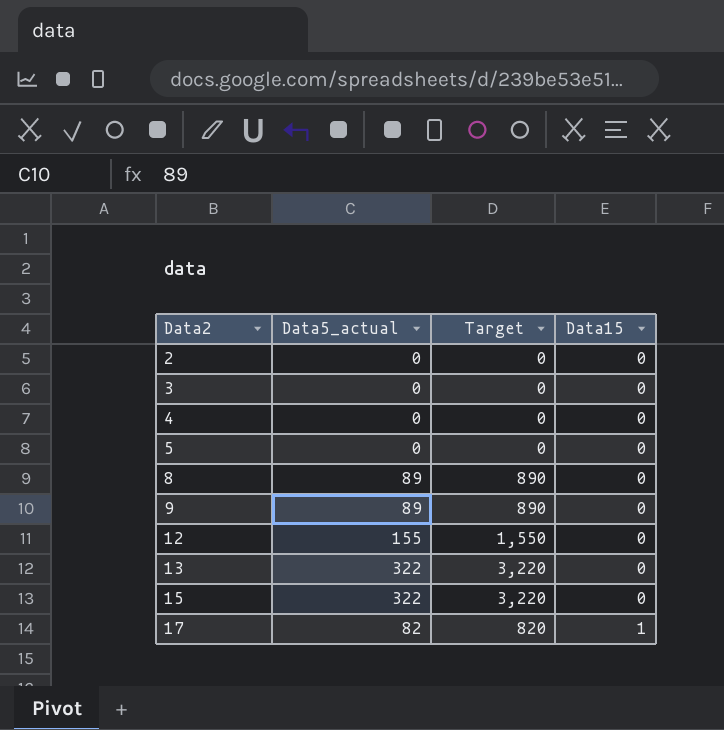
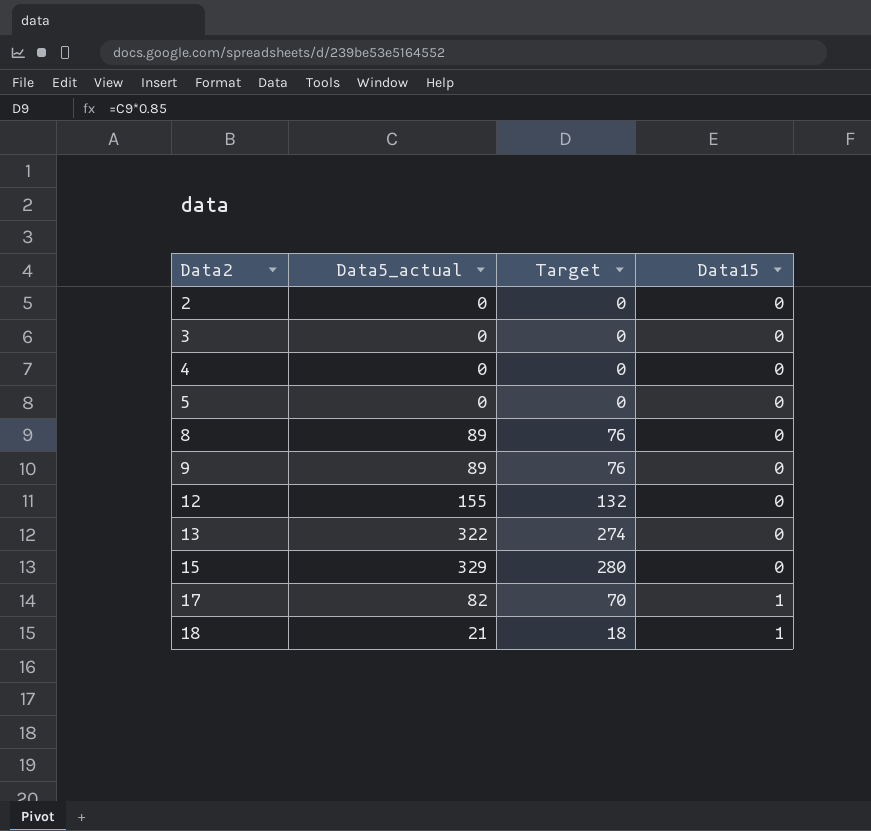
column Target | formula: [Data5_actual] * 10 -> [Data5_actual] * 0.85
15 | Data5_actual: 322 -> 329
row 18: none -> 21 | 18 | 1

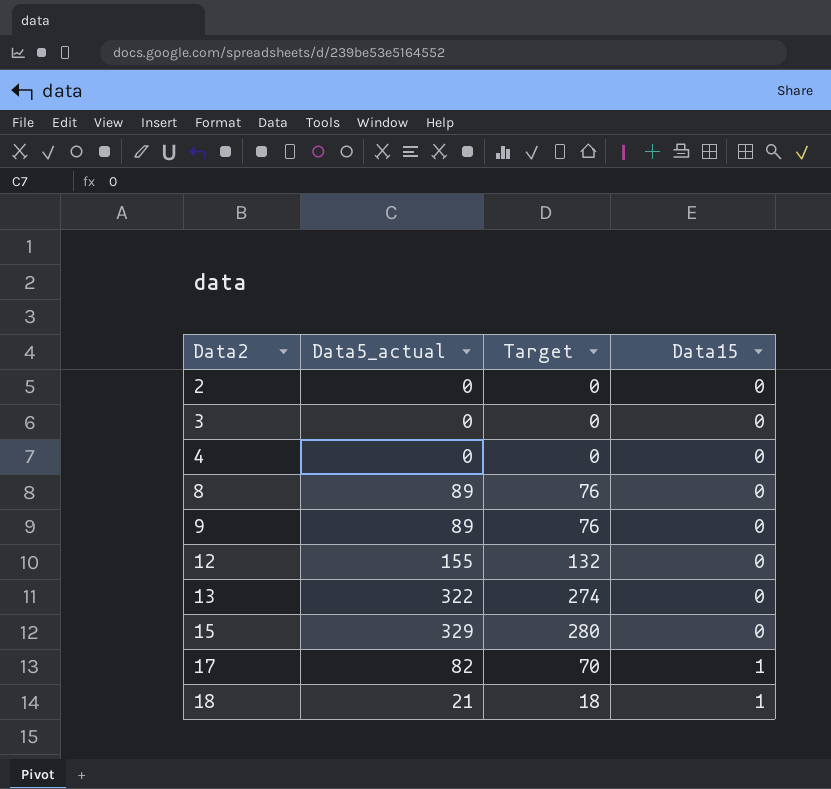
row 5: 0 | 0 | 0 -> none

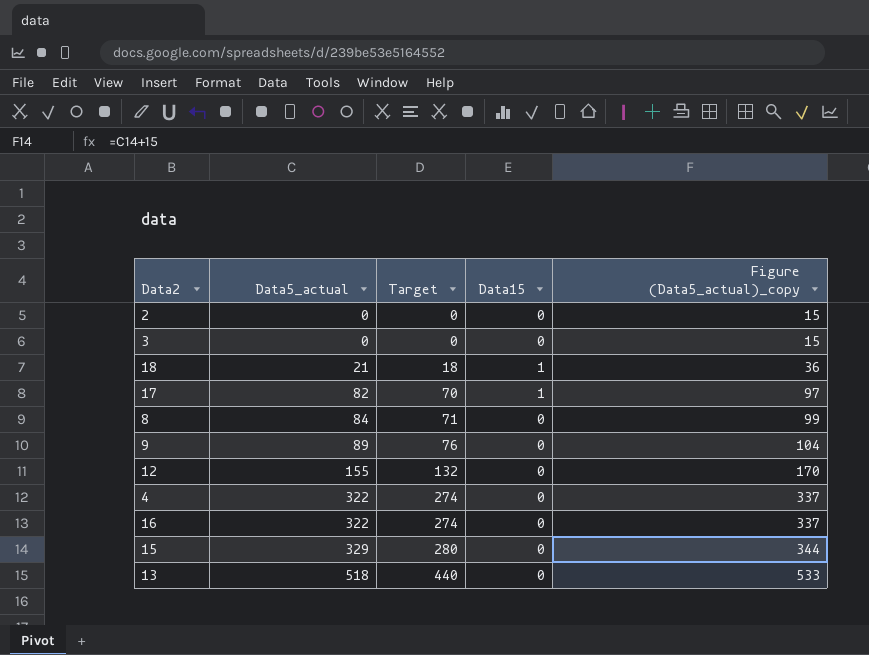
row order: Data2 ascending -> Data5_actual ascending
column Figure (Data5_actual)_copy | formula: none -> [Data5_actual] + 15
8 | Data5_actual: 89 -> 84
8 | Target: 76 -> 71
4 | Data5_actual: 0 -> 322
4 | Target: 0 -> 274
row 16: none -> 322 | 274 | 0 | 337
13 | Data5_actual: 322 -> 518
13 | Target: 274 -> 440

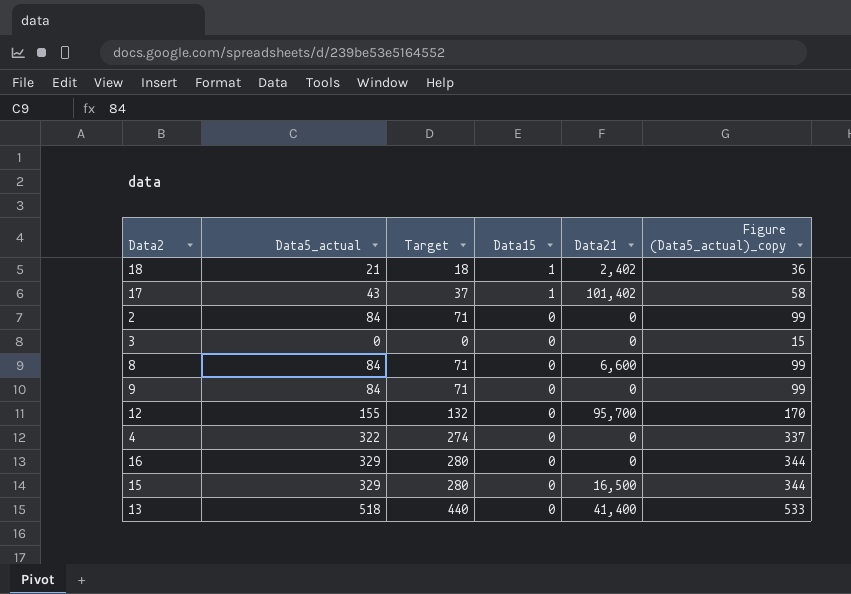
row order: Data5_actual ascending -> Data15 descending
column Data21 | position: none -> 5
17 | Data5_actual: 82 -> 43
17 | Target: 70 -> 37
17 | Figure (Data5_actual)_copy: 97 -> 58
2 | Data5_actual: 0 -> 84
2 | Target: 0 -> 71
2 | Figure (Data5_actual)_copy: 15 -> 99
9 | Data5_actual: 89 -> 84
9 | Target: 76 -> 71
9 | Figure (Data5_actual)_copy: 104 -> 99
16 | Data5_actual: 322 -> 329
16 | Target: 274 -> 280
16 | Figure (Data5_actual)_copy: 337 -> 344

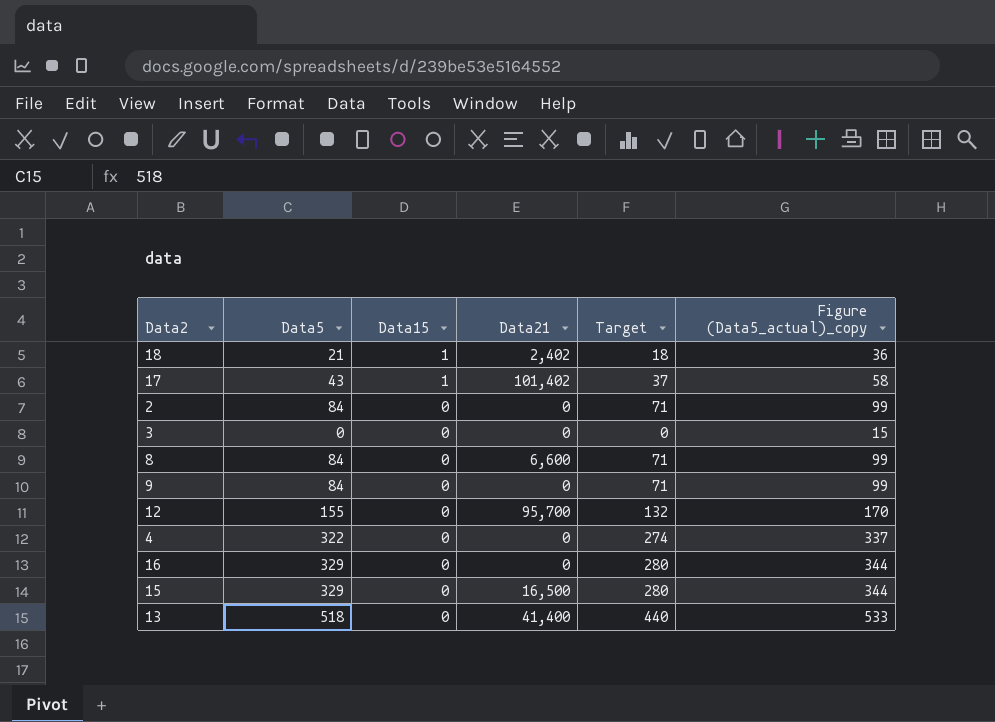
column name: Data5_actual -> Data5
column Target | position: 3 -> 5

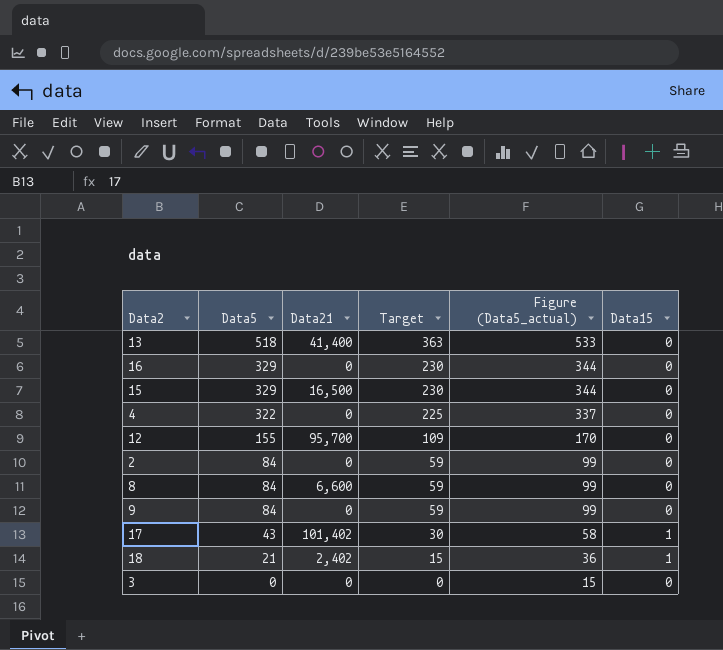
row order: Data15 descending -> Data5 descending
column Target | formula: [Data5] * 0.85 -> [Data5] * 0.7
column name: Figure (Data5_actual)_copy -> Figure (Data5_actual)
column Data15 | position: 3 -> 6

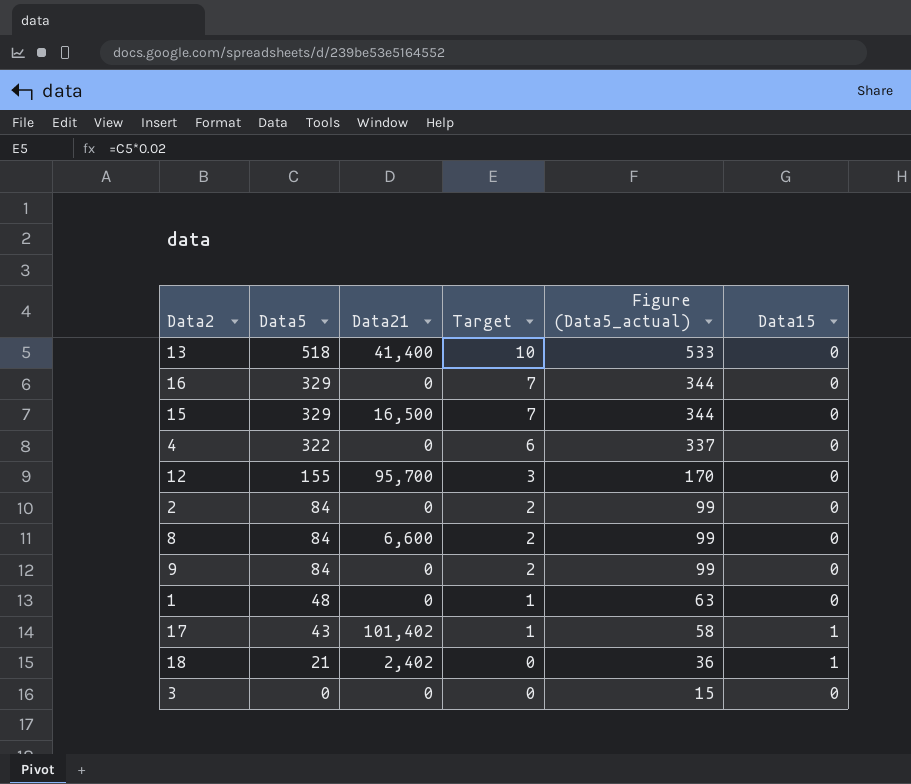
column Target | formula: [Data5] * 0.7 -> [Data5] * 0.02
row 1: none -> 48 | 0 | 1 | 63 | 0

